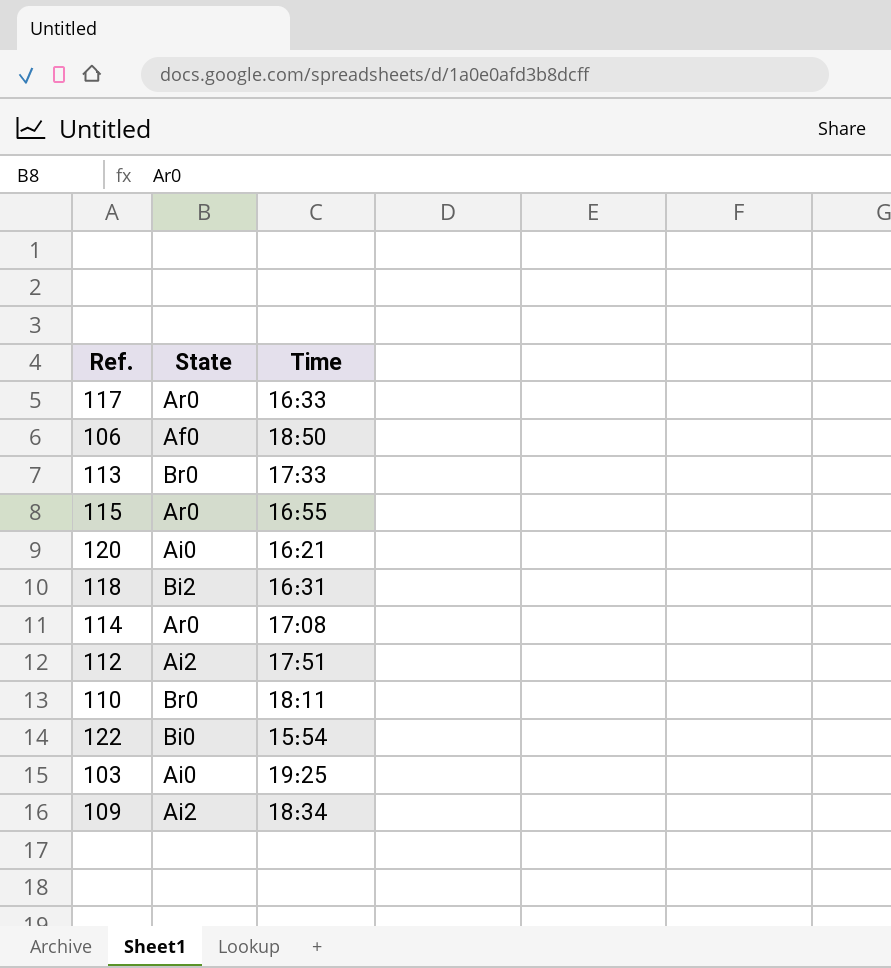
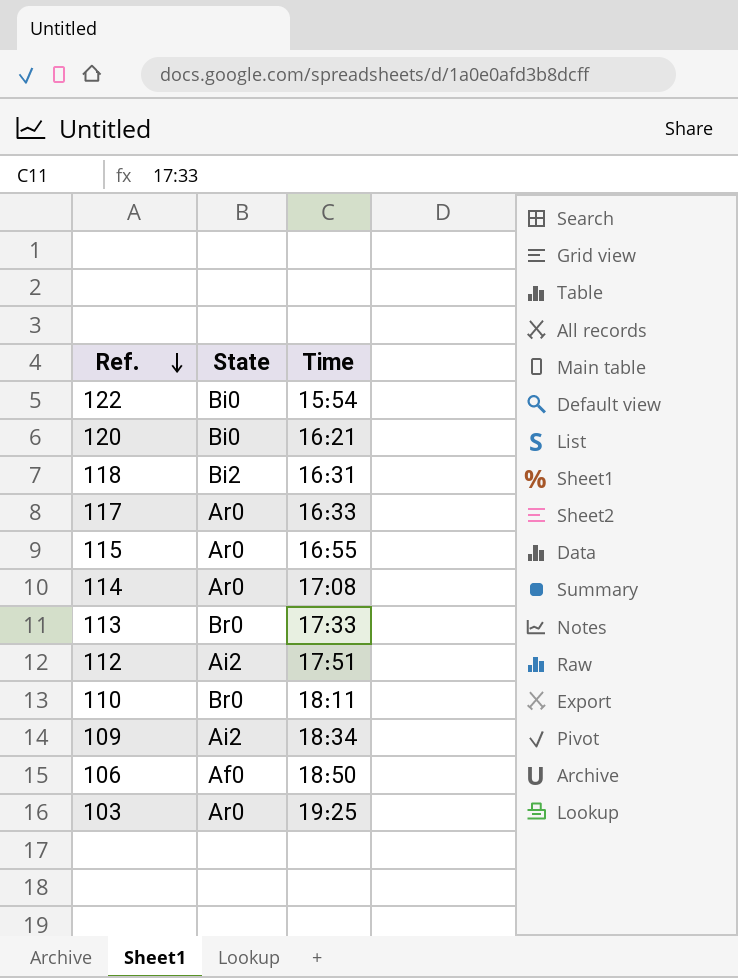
row order: none -> Ref. descending
120 | State: Ai0 -> Bi0
103 | State: Ai0 -> Ar0

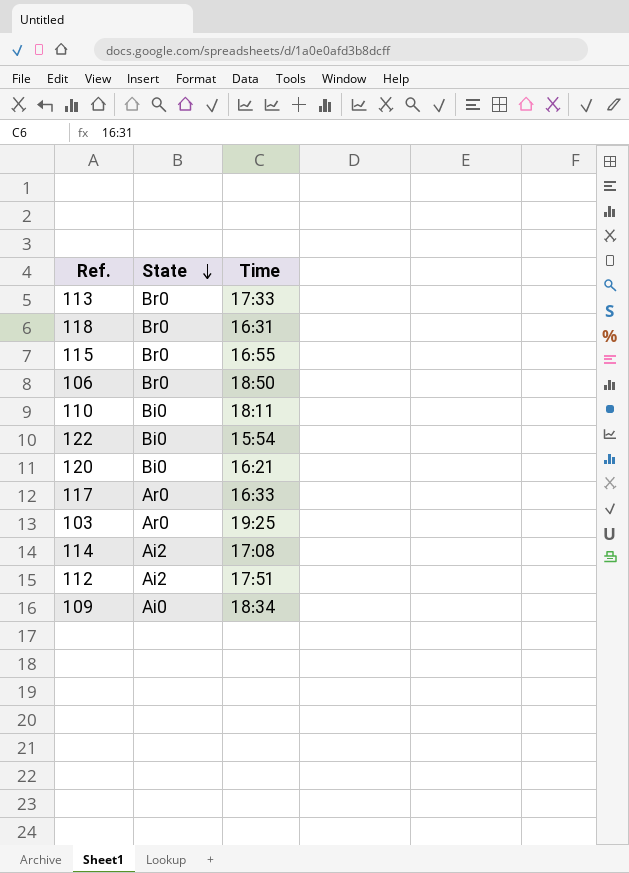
row order: Ref. descending -> State descending
118 | State: Bi2 -> Br0
115 | State: Ar0 -> Br0
106 | State: Af0 -> Br0
110 | State: Br0 -> Bi0
114 | State: Ar0 -> Ai2
109 | State: Ai2 -> Ai0

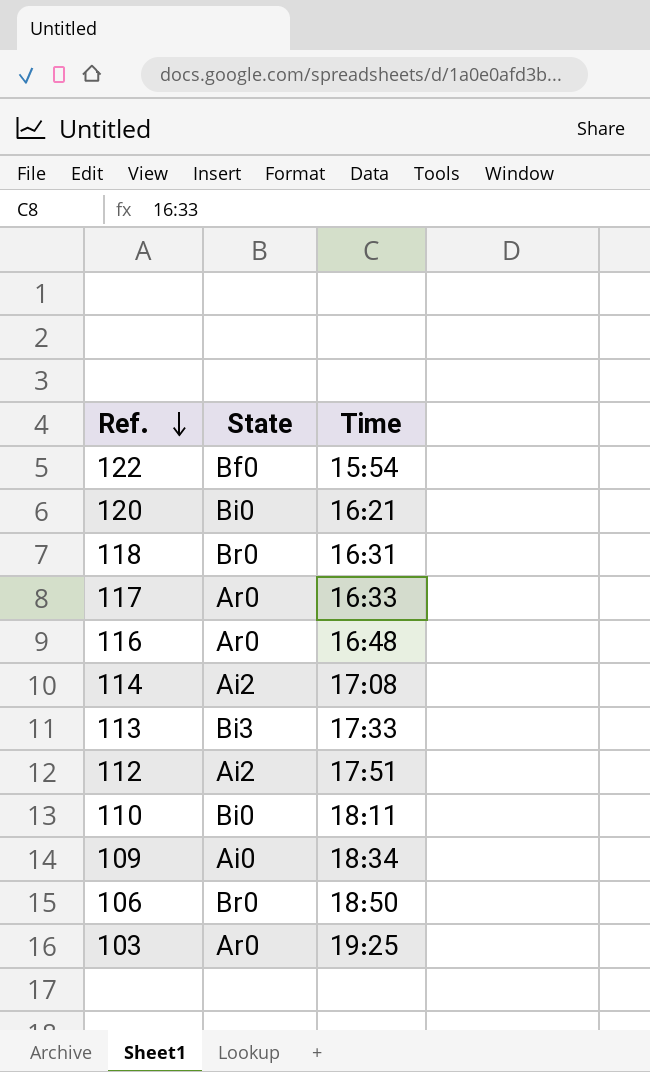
row order: State descending -> Ref. descending
row 115: Br0 | 16:55 -> none
122 | State: Bi0 -> Bf0
row 116: none -> Ar0 | 16:48
113 | State: Br0 -> Bi3

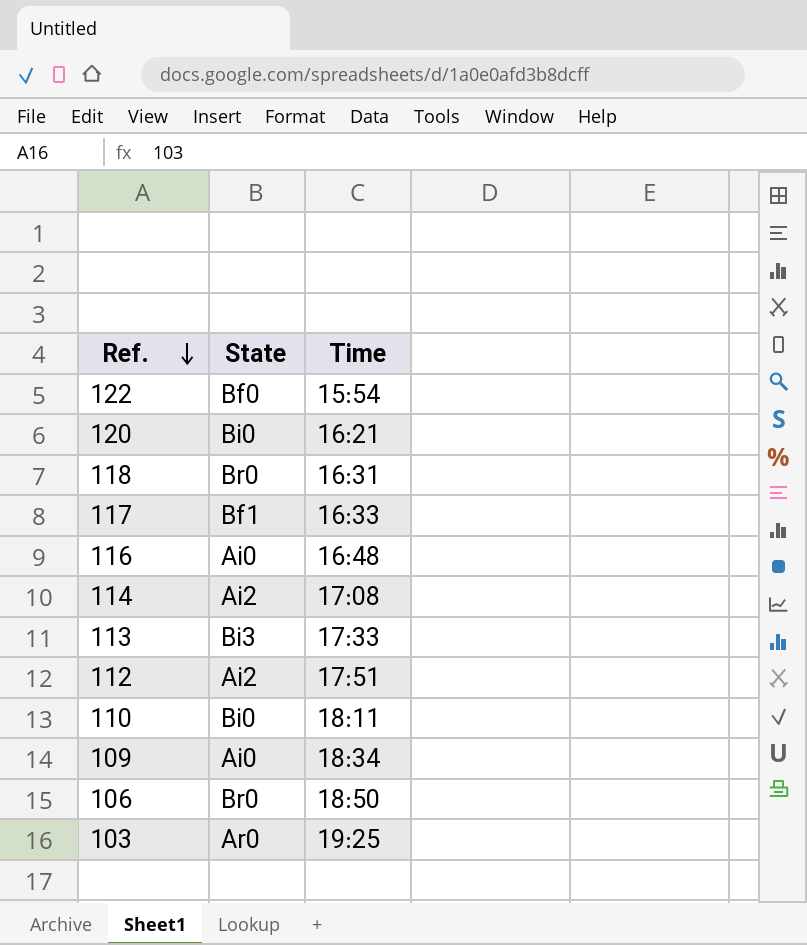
117 | State: Ar0 -> Bf1
116 | State: Ar0 -> Ai0

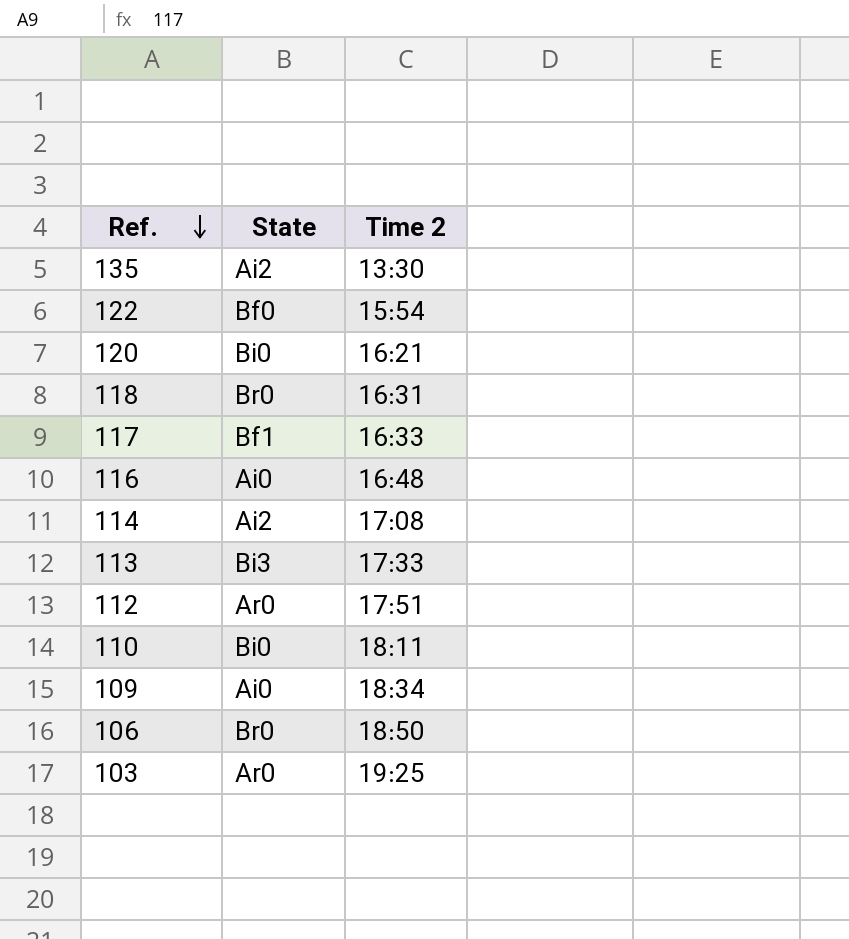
column name: Time -> Time 2
row 135: none -> Ai2 | 13:30
112 | State: Ai2 -> Ar0

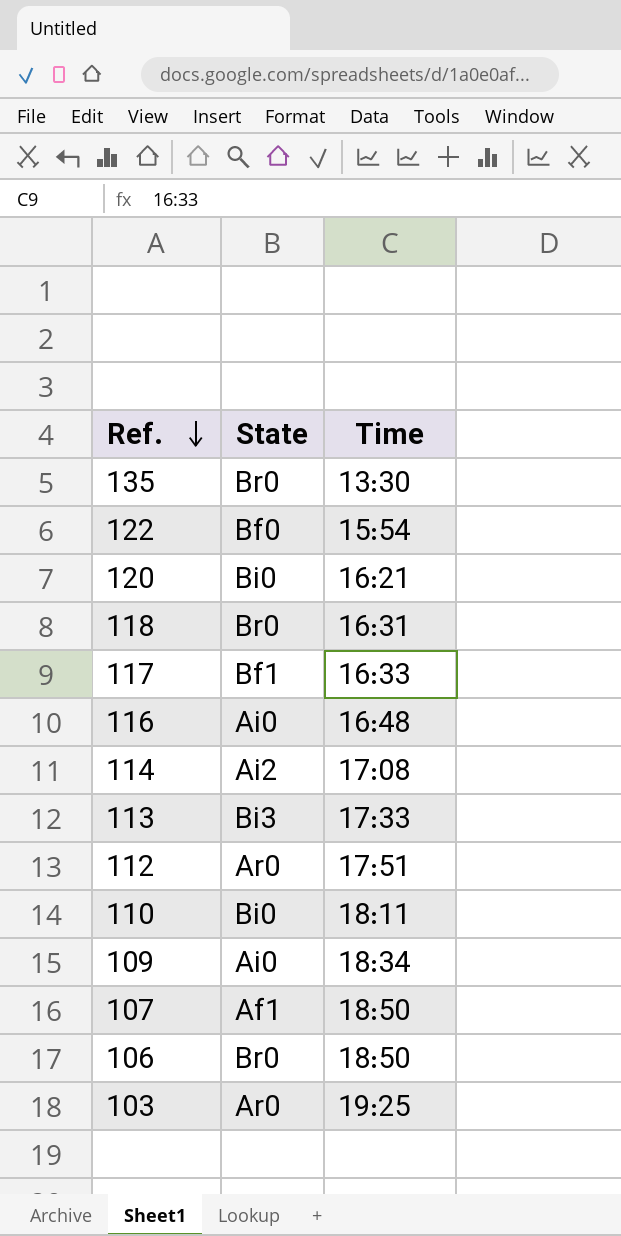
column name: Time 2 -> Time
135 | State: Ai2 -> Br0
row 107: none -> Af1 | 18:50

